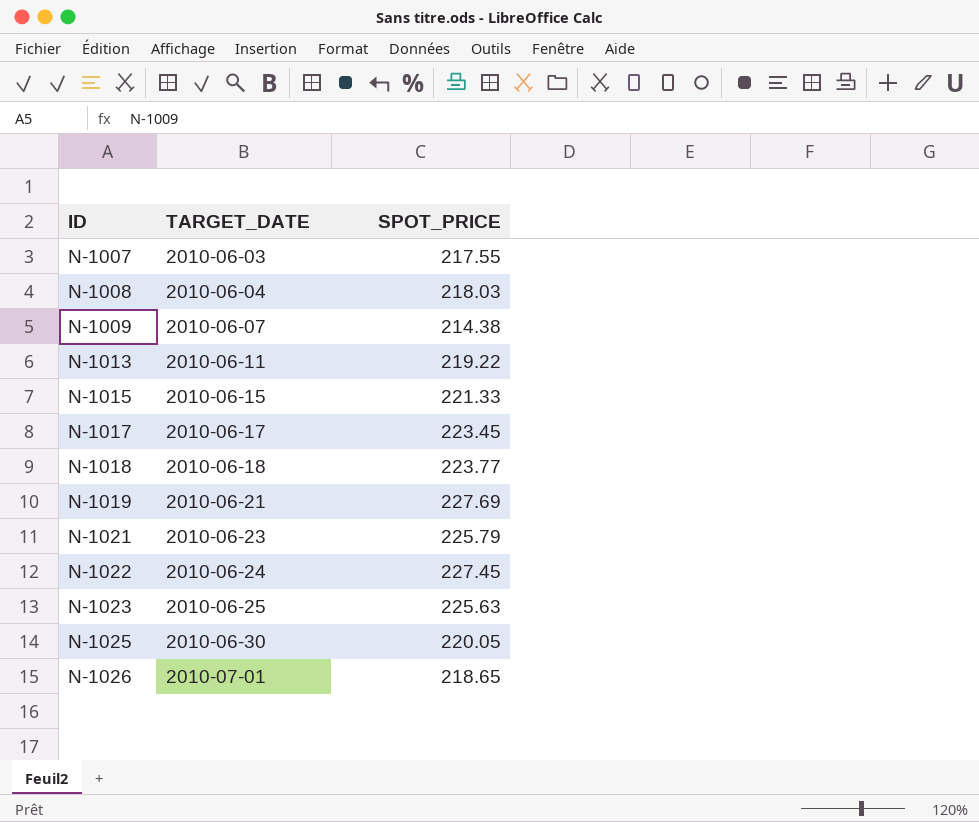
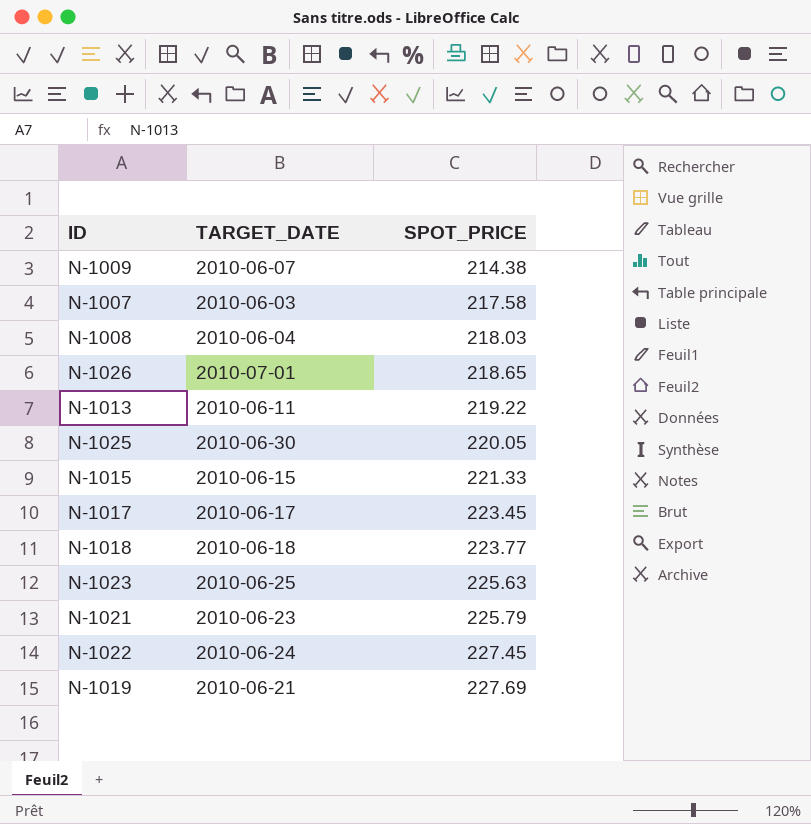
row order: ID ascending -> SPOT_PRICE ascending
N-1007 | SPOT_PRICE: 217.55 -> 217.58

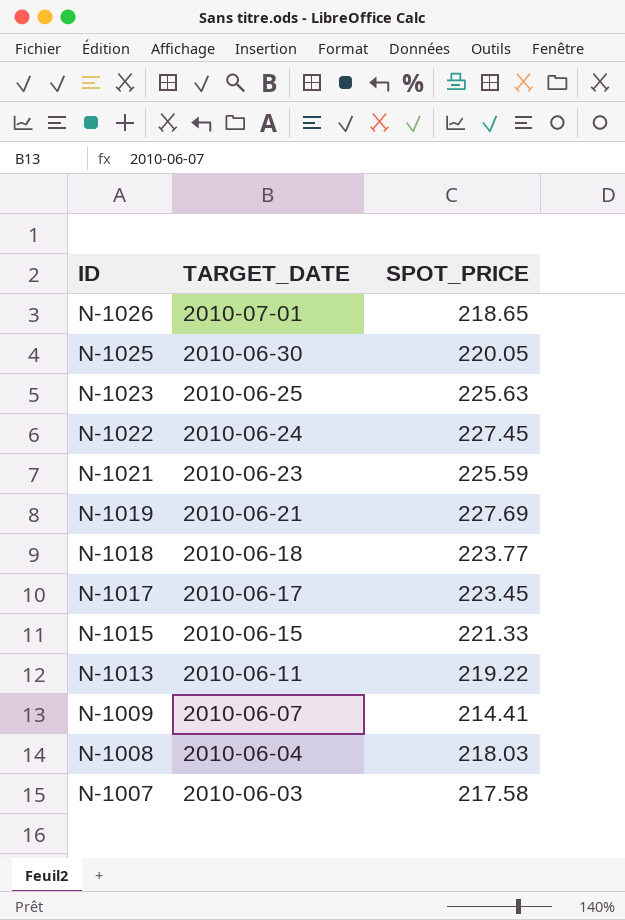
row order: SPOT_PRICE ascending -> ID descending
N-1021 | SPOT_PRICE: 225.79 -> 225.59
N-1009 | SPOT_PRICE: 214.38 -> 214.41

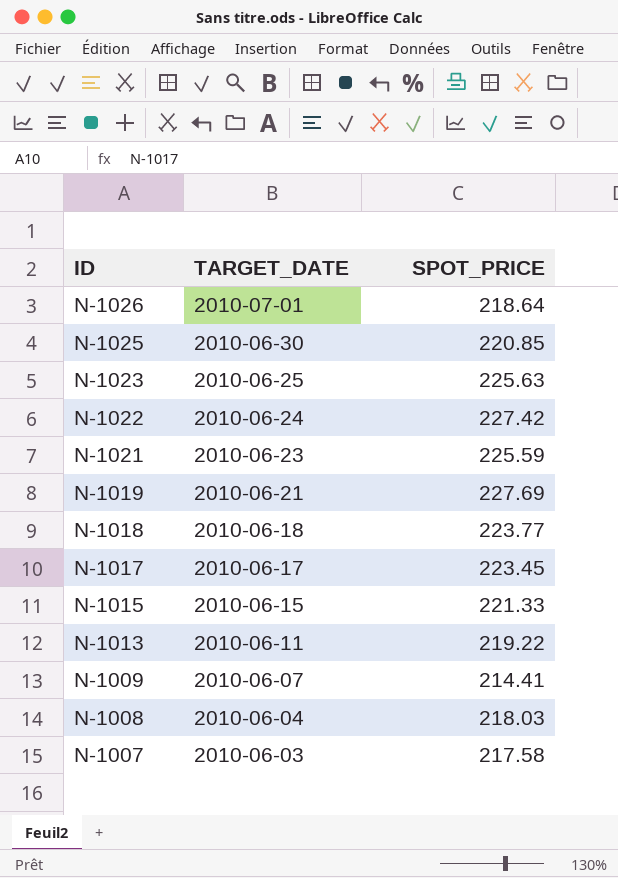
N-1026 | SPOT_PRICE: 218.65 -> 218.64
N-1025 | SPOT_PRICE: 220.05 -> 220.85
N-1022 | SPOT_PRICE: 227.45 -> 227.42

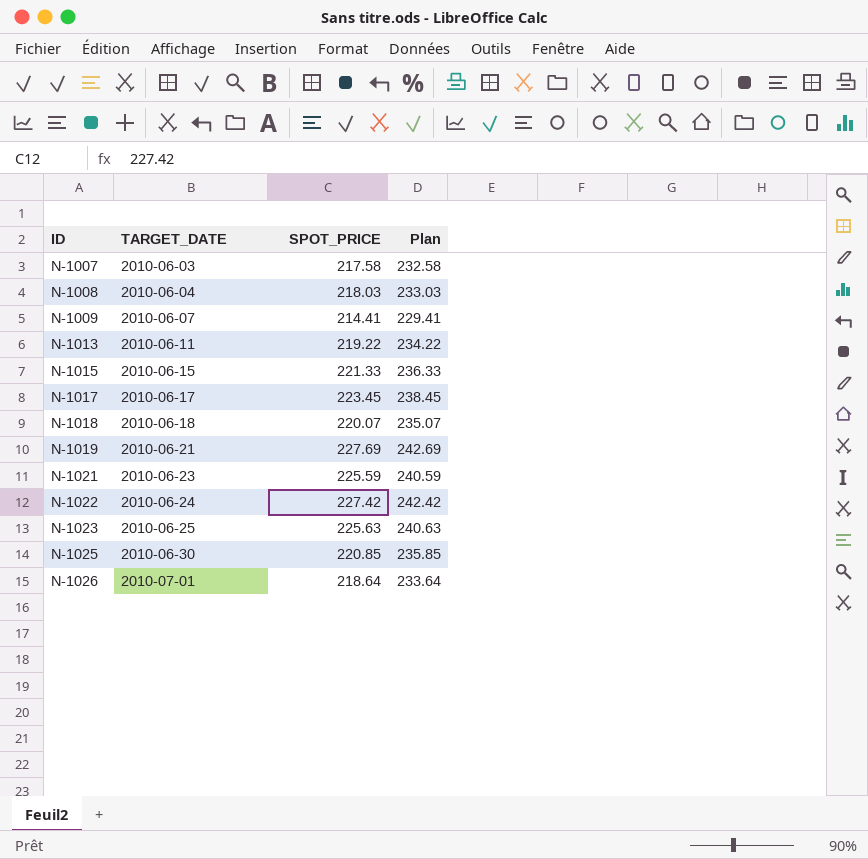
row order: ID descending -> ID ascending
column Plan | formula: none -> [SPOT_PRICE] + 15
N-1018 | SPOT_PRICE: 223.77 -> 220.07

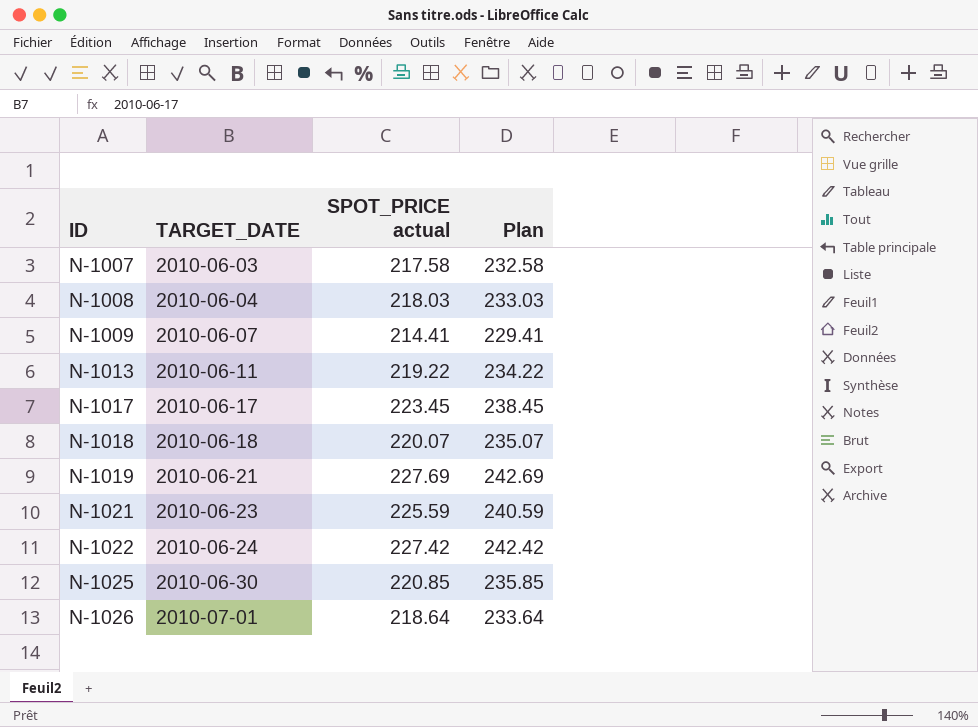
column name: SPOT_PRICE -> SPOT_PRICE actual
row N-1015: 2010-06-15 | 221.33 | 236.33 -> none
row N-1023: 2010-06-25 | 225.63 | 240.63 -> none

